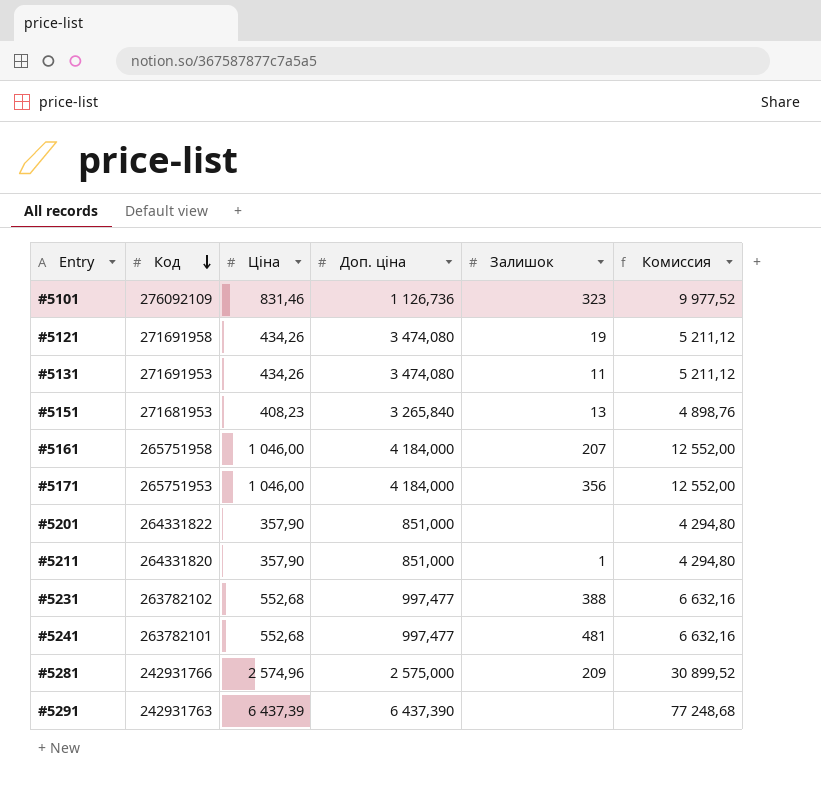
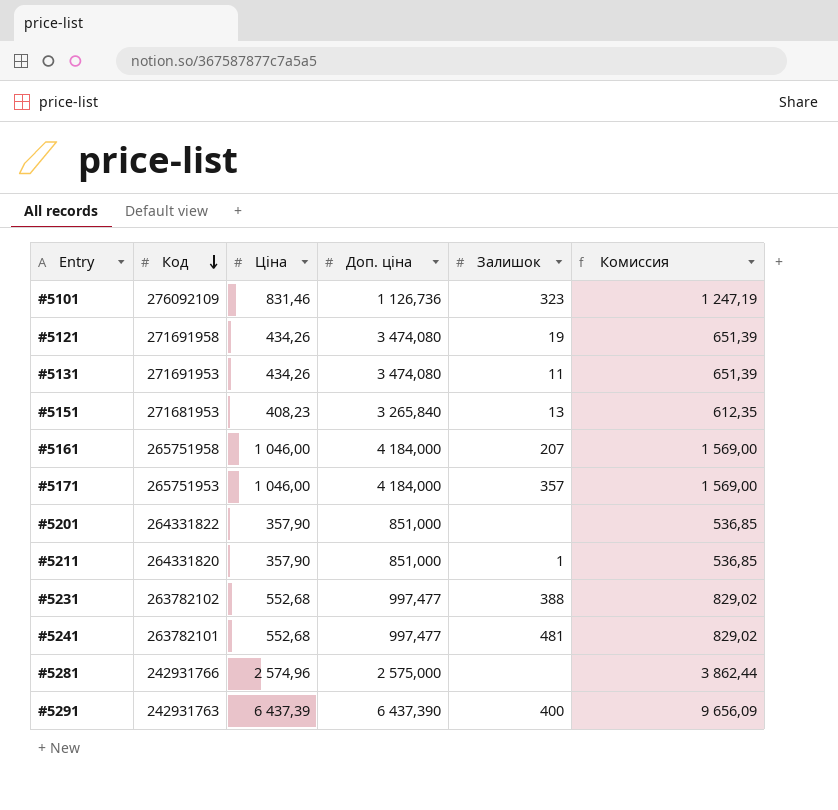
column Комиссия | formula: [Ціна] * 12 -> [Ціна] * 1,5
#5171 | Залишок: 356 -> 357
#5281 | Залишок: 209 -> none
#5291 | Залишок: none -> 400

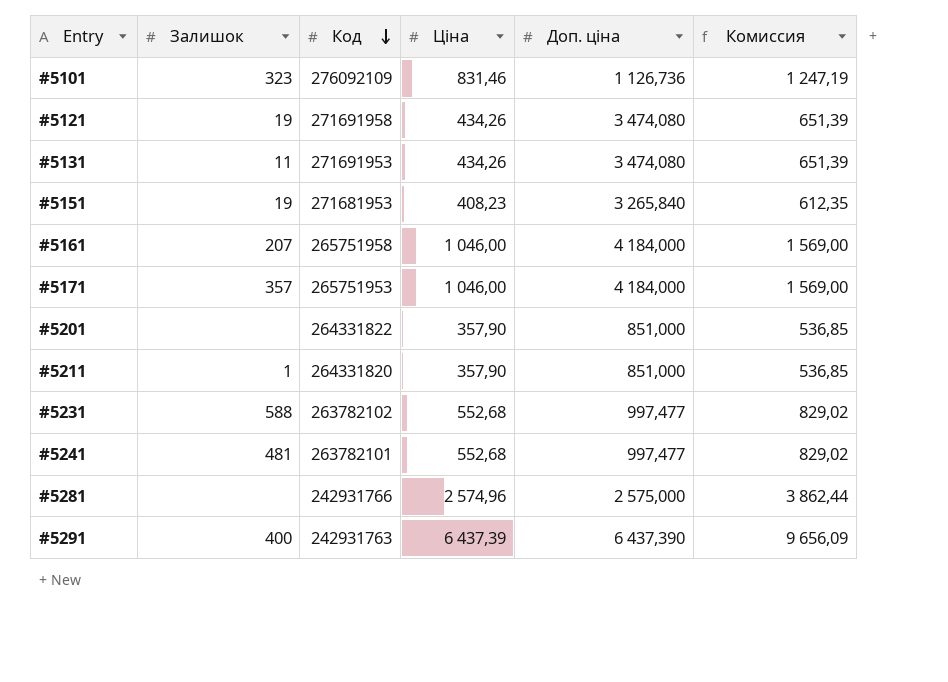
column Залишок | position: 5 -> 2
#5151 | Залишок: 13 -> 19
#5231 | Залишок: 388 -> 588

